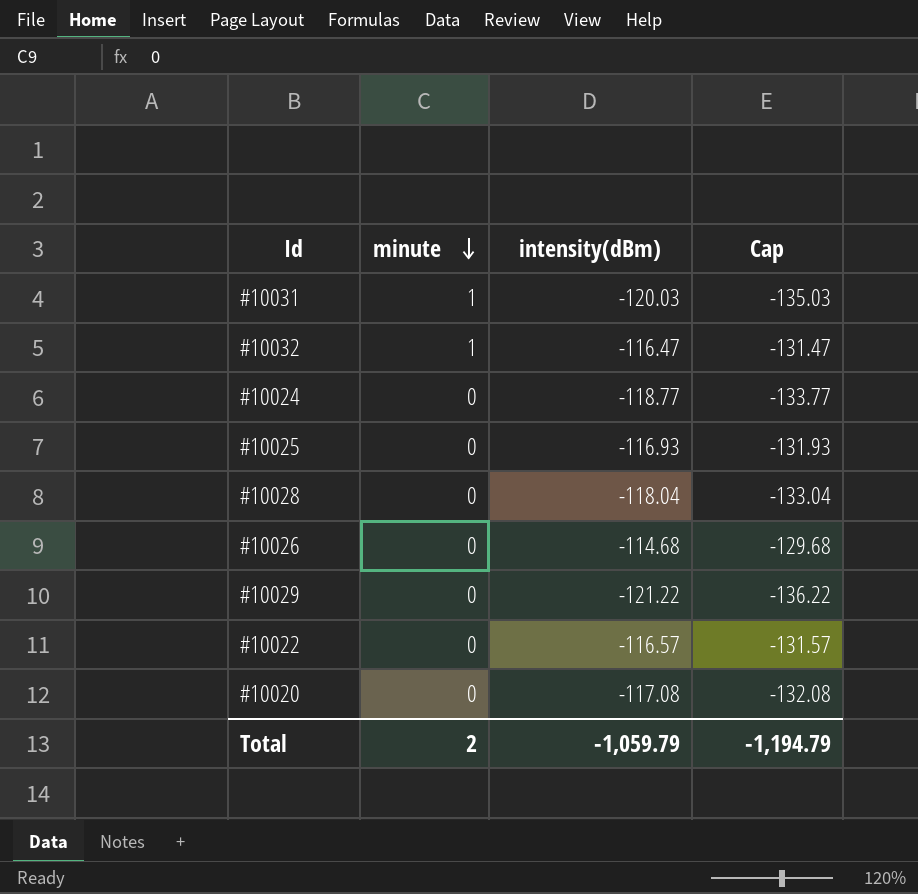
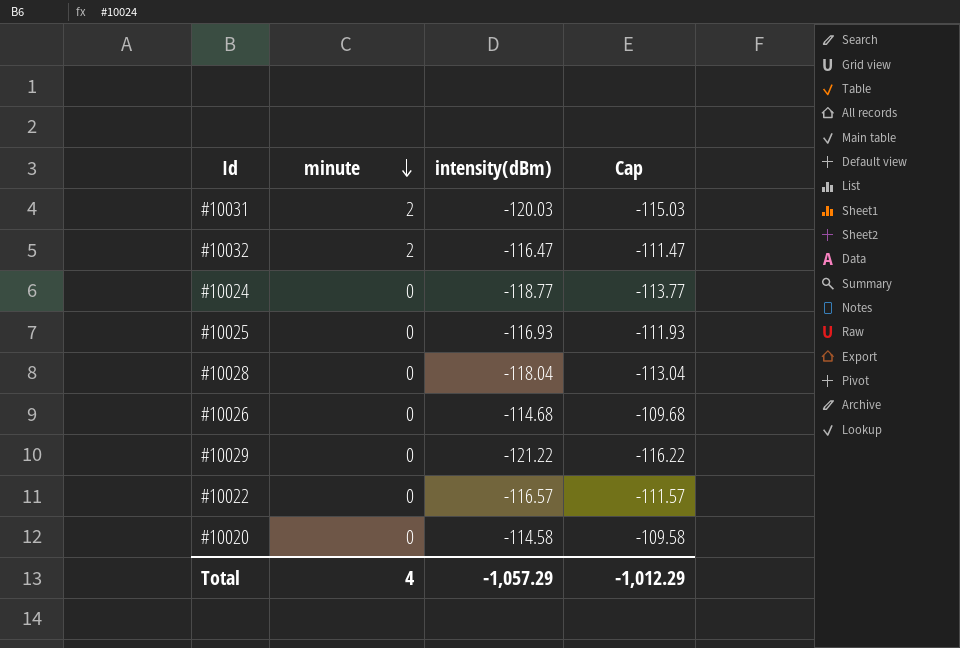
column Cap | formula: [intensity(dBm)] - 15 -> [intensity(dBm)] + 5
#10031 | minute: 1 -> 2
#10032 | minute: 1 -> 2
#10020 | intensity(dBm): -117.08 -> -114.58
Total | minute: 2 -> 4
Total | intensity(dBm): -1,059.79 -> -1,057.29
Total | Cap: -1,194.79 -> -1,012.29

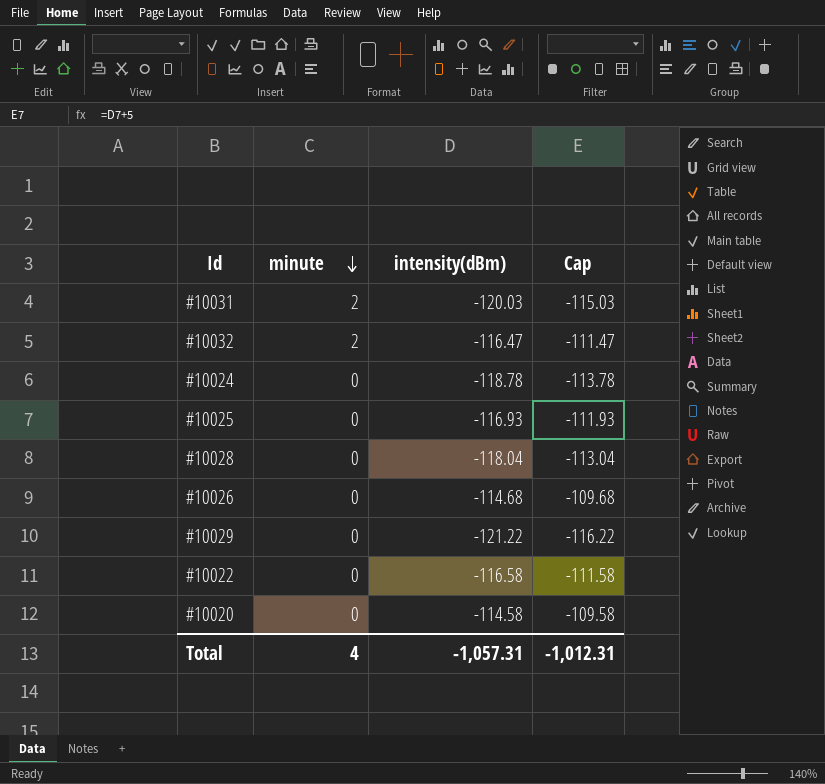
#10024 | intensity(dBm): -118.77 -> -118.78
#10024 | Cap: -113.77 -> -113.78
#10022 | intensity(dBm): -116.57 -> -116.58
#10022 | Cap: -111.57 -> -111.58
Total | intensity(dBm): -1,057.29 -> -1,057.31
Total | Cap: -1,012.29 -> -1,012.31

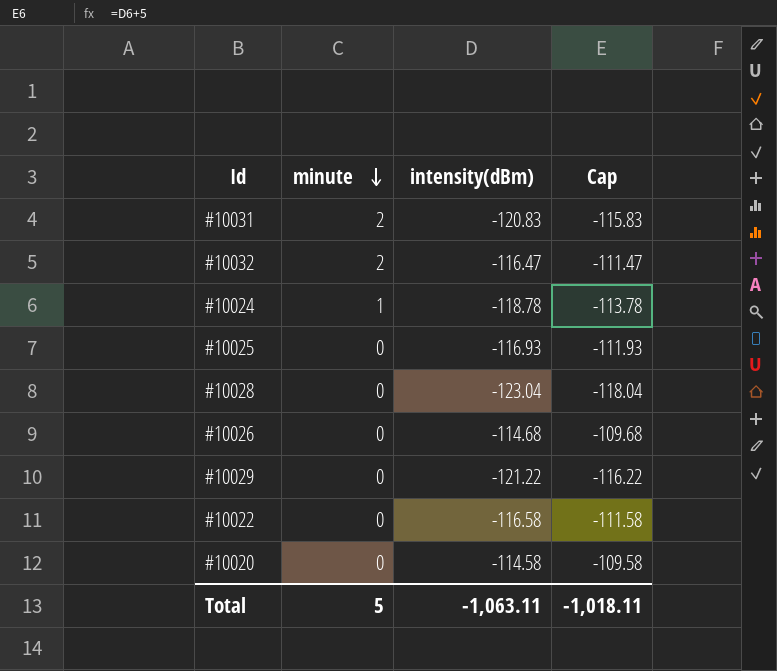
#10031 | intensity(dBm): -120.03 -> -120.83
#10031 | Cap: -115.03 -> -115.83
#10024 | minute: 0 -> 1
#10028 | intensity(dBm): -118.04 -> -123.04
#10028 | Cap: -113.04 -> -118.04
Total | minute: 4 -> 5
Total | intensity(dBm): -1,057.31 -> -1,063.11
Total | Cap: -1,012.31 -> -1,018.11

